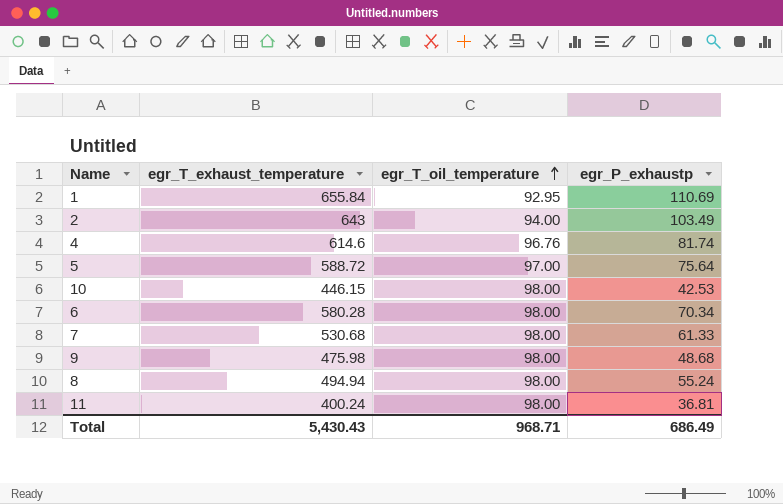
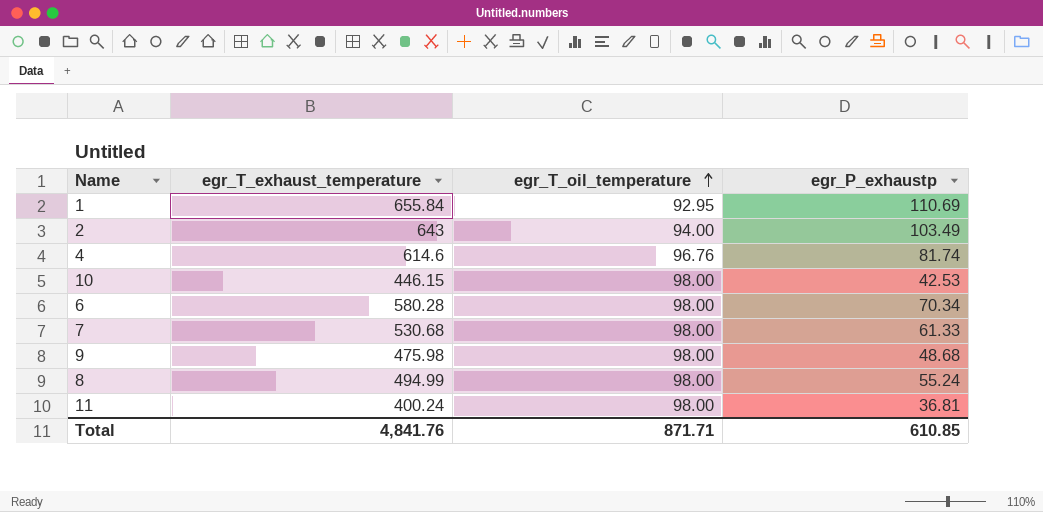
row 5: 588.72 | 97.00 | 75.64 -> none
8 | egr_T_exhaust_temperature: 494.94 -> 494.99
Total | egr_T_exhaust_temperature: 5,430.43 -> 4,841.76
Total | egr_T_oil_temperature: 968.71 -> 871.71
Total | egr_P_exhaustp: 686.49 -> 610.85

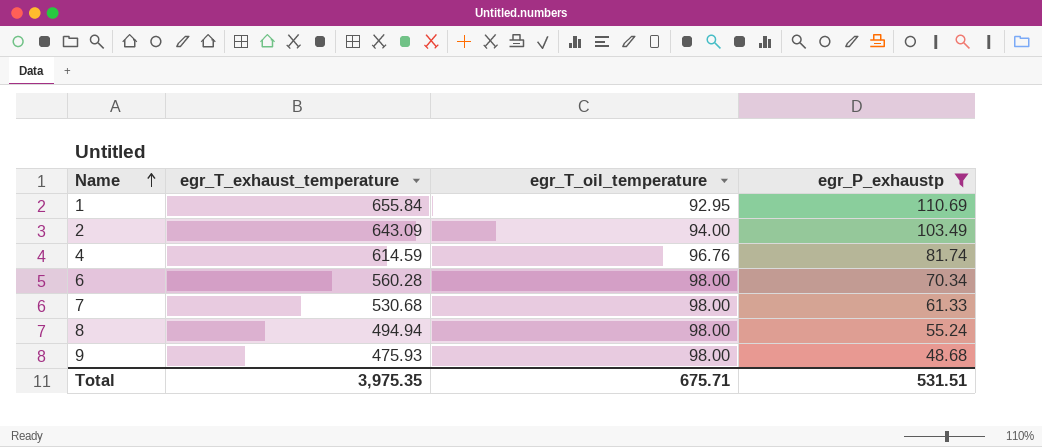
filter: none -> egr_P_exhaustp >= 48.68
row order: egr_T_oil_temperature ascending -> Name ascending
2 | egr_T_exhaust_temperature: 643 -> 643.09
4 | egr_T_exhaust_temperature: 614.6 -> 614.59
6 | egr_T_exhaust_temperature: 580.28 -> 560.28
8 | egr_T_exhaust_temperature: 494.99 -> 494.94
9 | egr_T_exhaust_temperature: 475.98 -> 475.93
Total | egr_T_exhaust_temperature: 4,841.76 -> 3,975.35
Total | egr_T_oil_temperature: 871.71 -> 675.71
Total | egr_P_exhaustp: 610.85 -> 531.51

